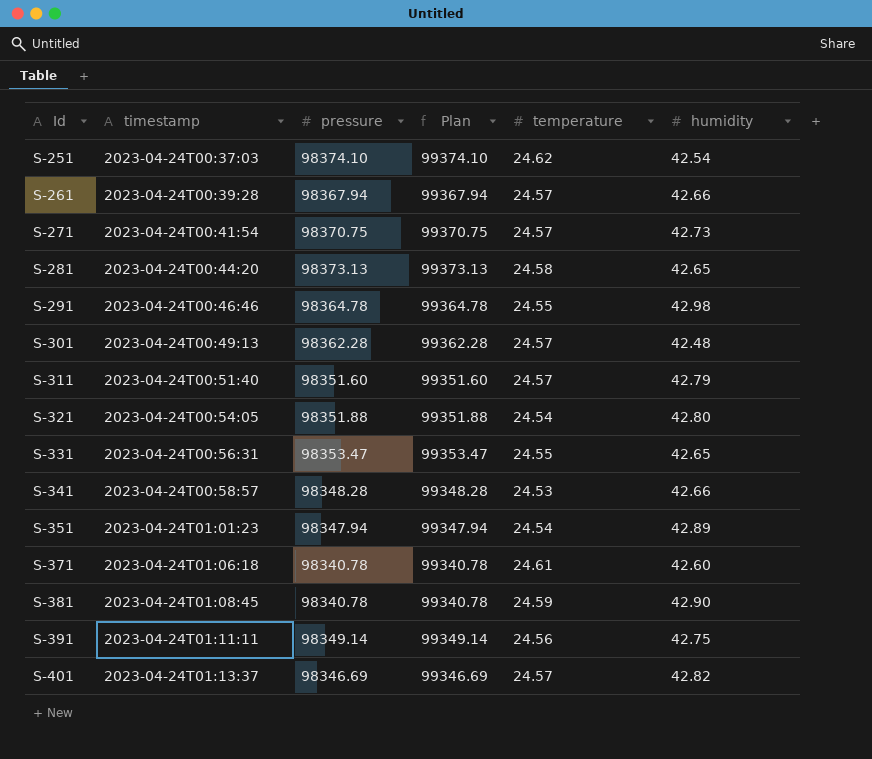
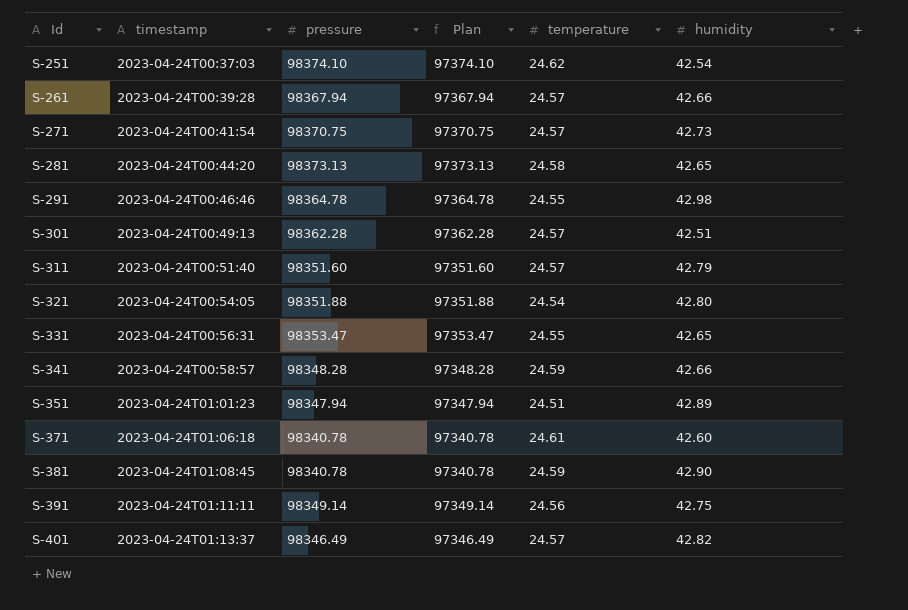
column Plan | formula: [pressure] + 1000 -> [pressure] - 1000
S-301 | humidity: 42.48 -> 42.51
S-341 | temperature: 24.53 -> 24.59
S-351 | temperature: 24.54 -> 24.51
S-401 | pressure: 98346.69 -> 98346.49

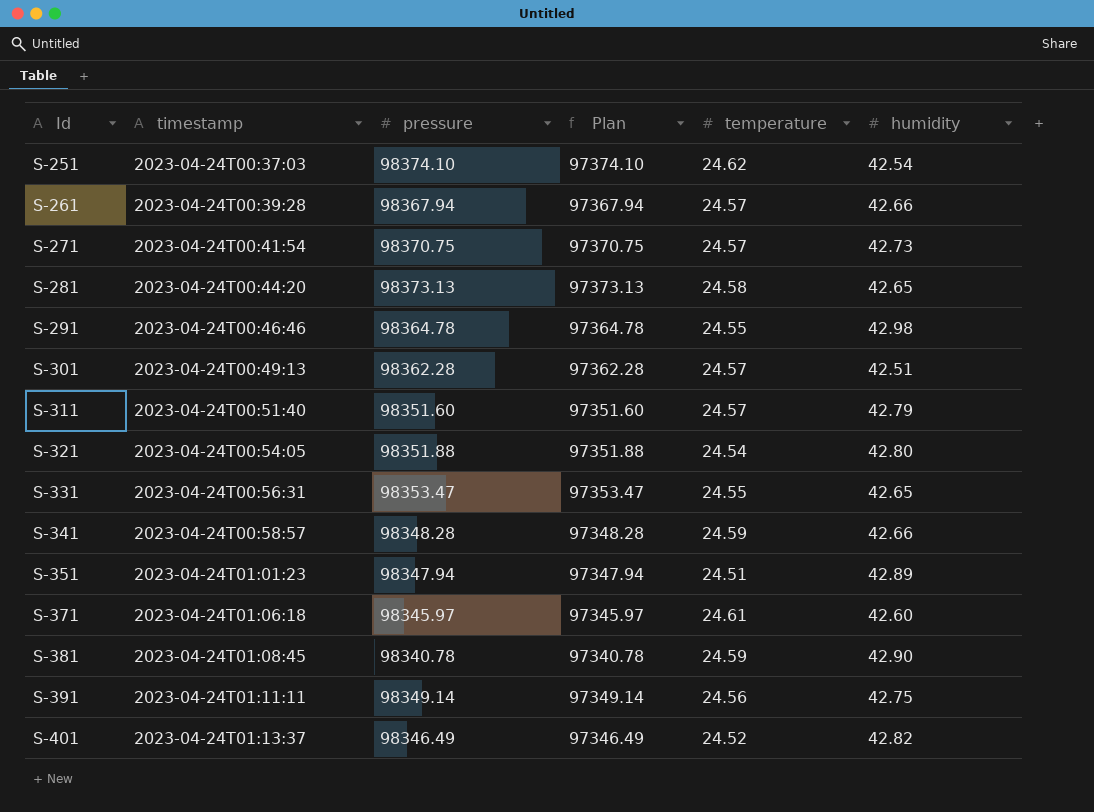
S-371 | pressure: 98340.78 -> 98345.97
S-371 | Plan: 97340.78 -> 97345.97
S-401 | temperature: 24.57 -> 24.52

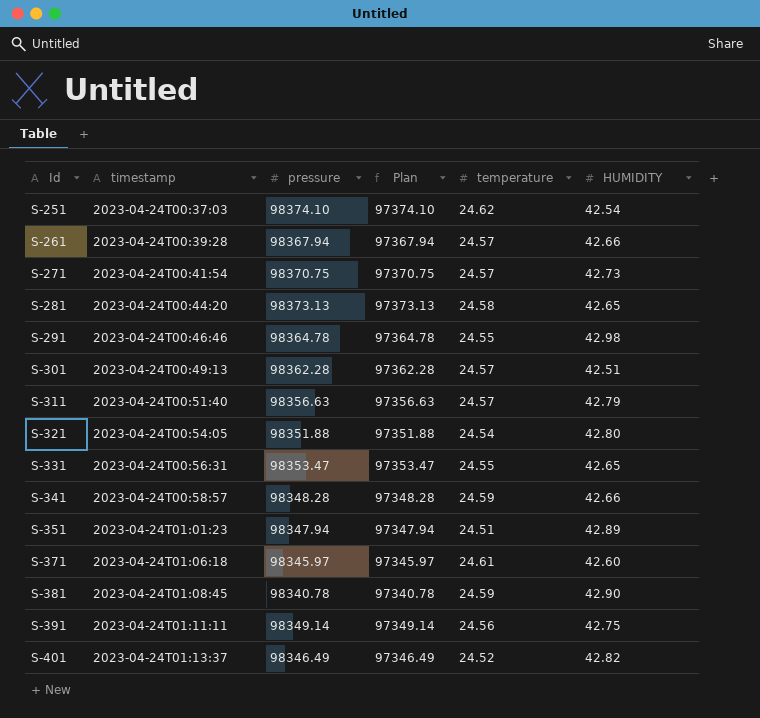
column name: humidity -> HUMIDITY
S-311 | pressure: 98351.60 -> 98356.63
S-311 | Plan: 97351.60 -> 97356.63

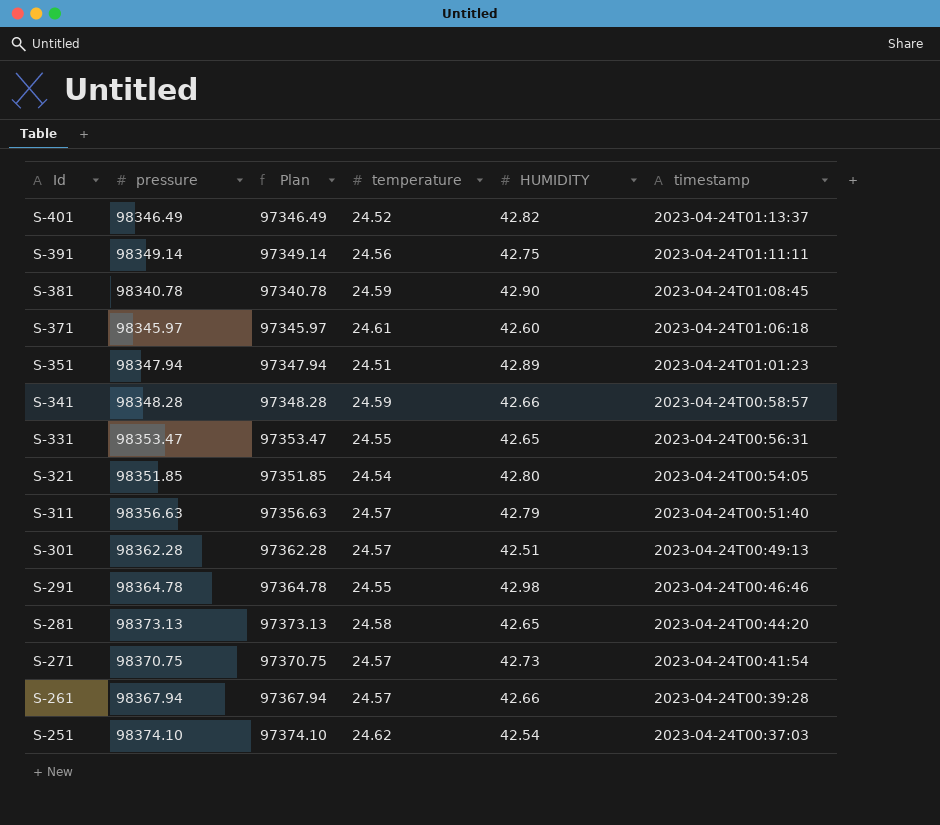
row order: Id ascending -> Id descending
column timestamp | position: 2 -> 6
S-321 | pressure: 98351.88 -> 98351.85
S-321 | Plan: 97351.88 -> 97351.85

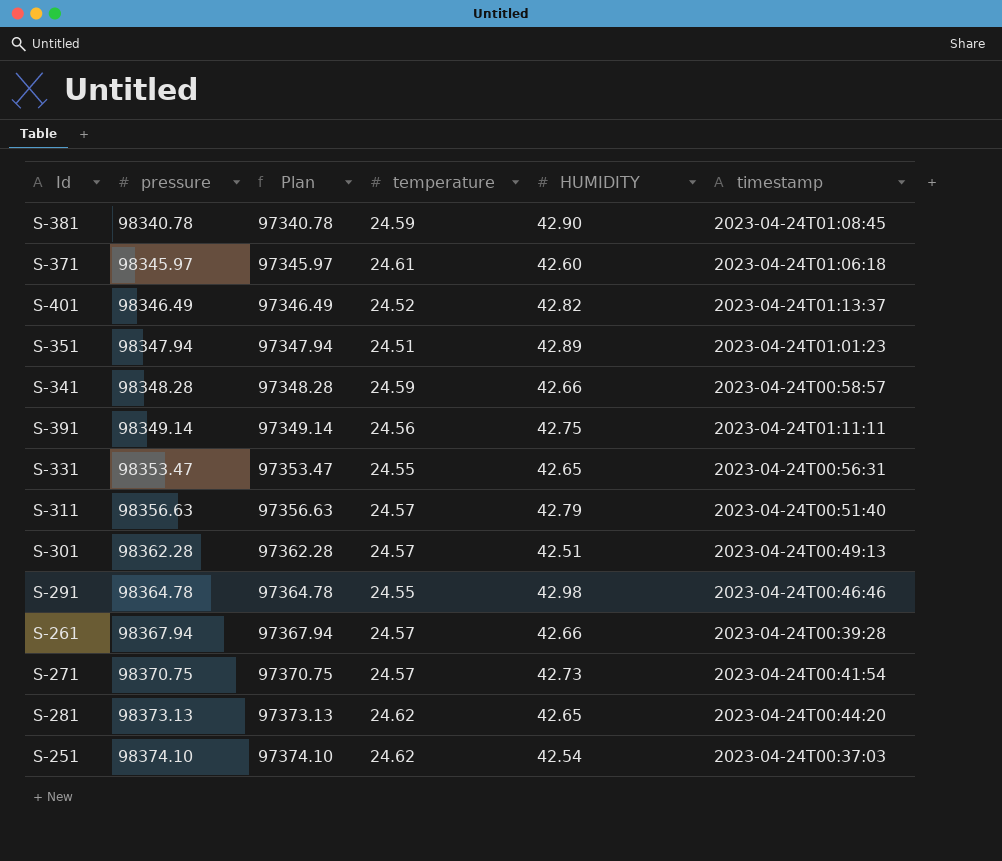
row order: Id descending -> pressure ascending
row S-321: 98351.85 | 97351.85 | 24.54 | 42.80 | 2023-04-24T00:54:05 -> none
S-281 | temperature: 24.58 -> 24.62

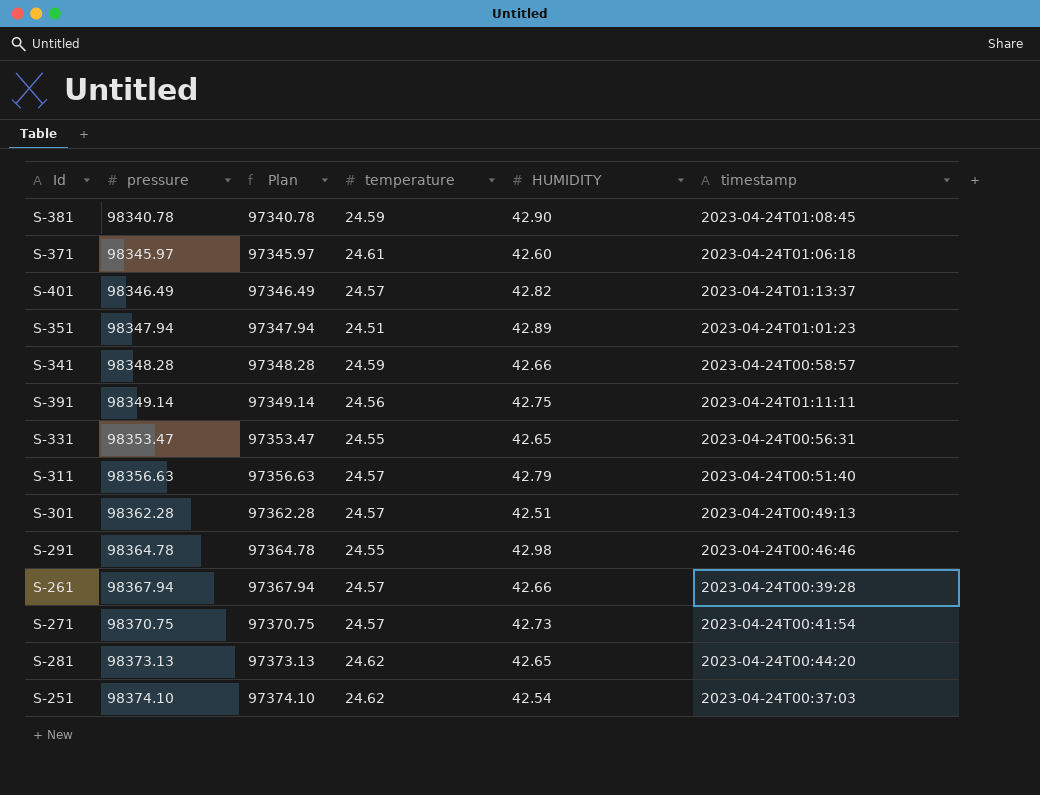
S-401 | temperature: 24.52 -> 24.57

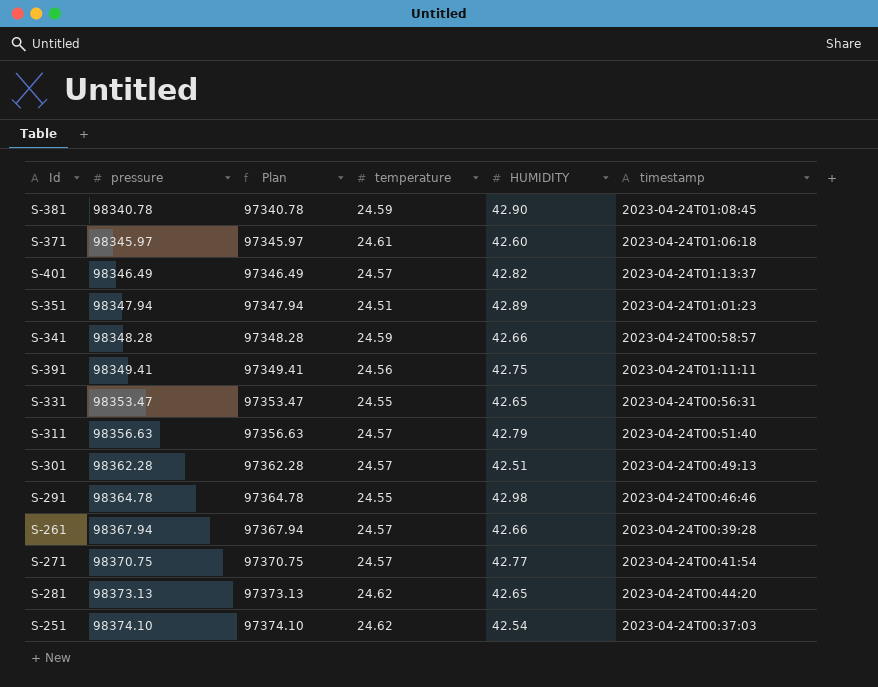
S-391 | pressure: 98349.14 -> 98349.41
S-391 | Plan: 97349.14 -> 97349.41
S-271 | HUMIDITY: 42.73 -> 42.77

